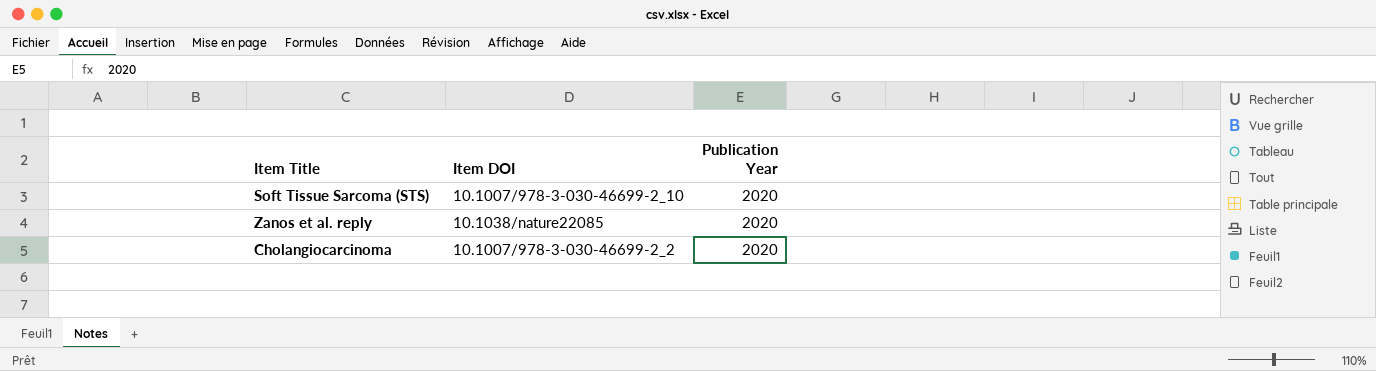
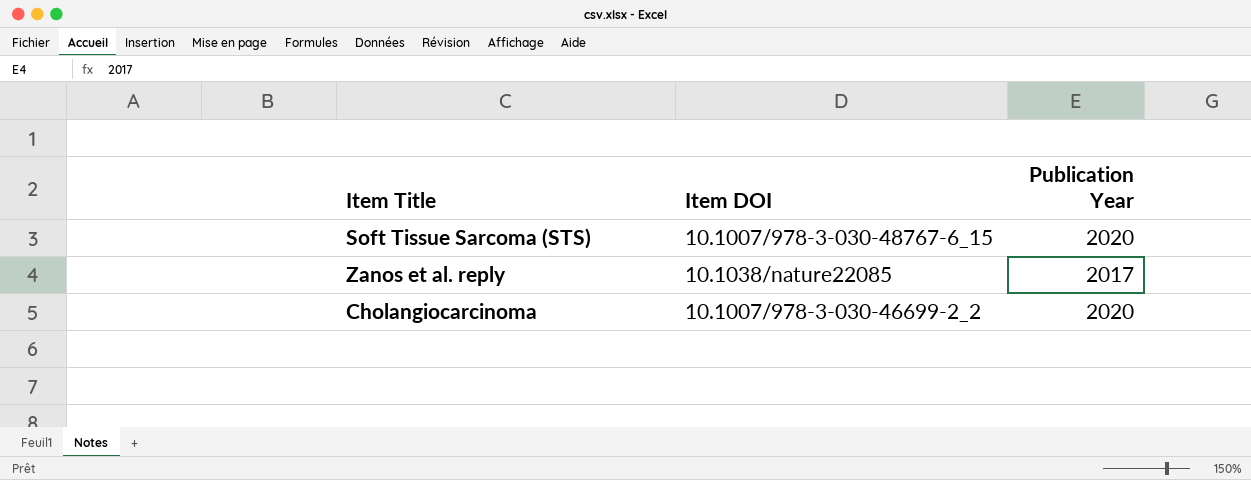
Soft Tissue Sarcoma (STS) | Item DOI: 10.1007/978-3-030-46699-2_10 -> 10.1007/978-3-030-48767-6_15
Zanos et al. reply | Publication Year: 2020 -> 2017

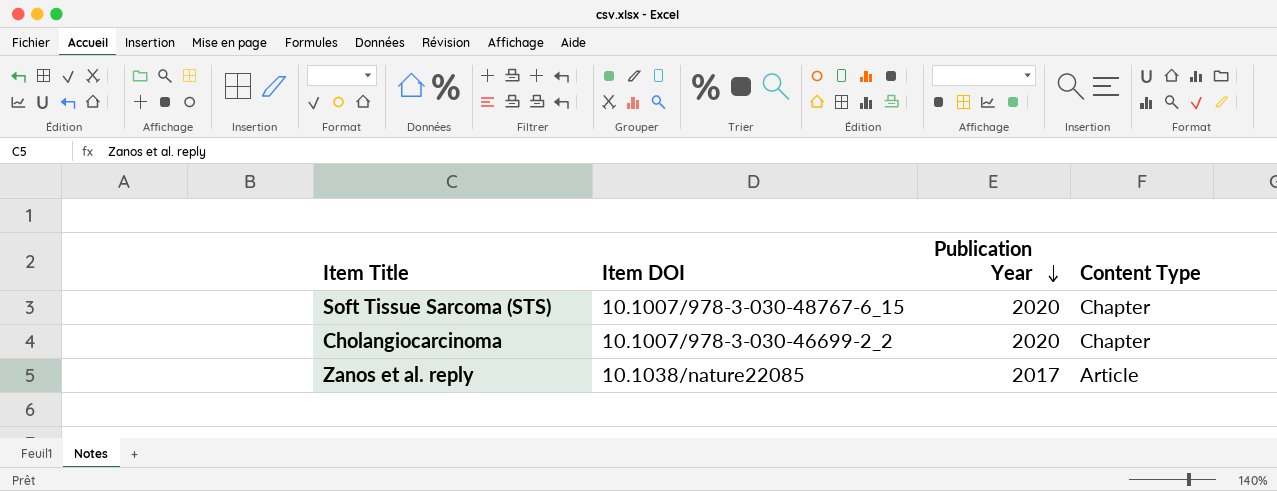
row order: none -> Publication Year descending
column Content Type | position: none -> 4

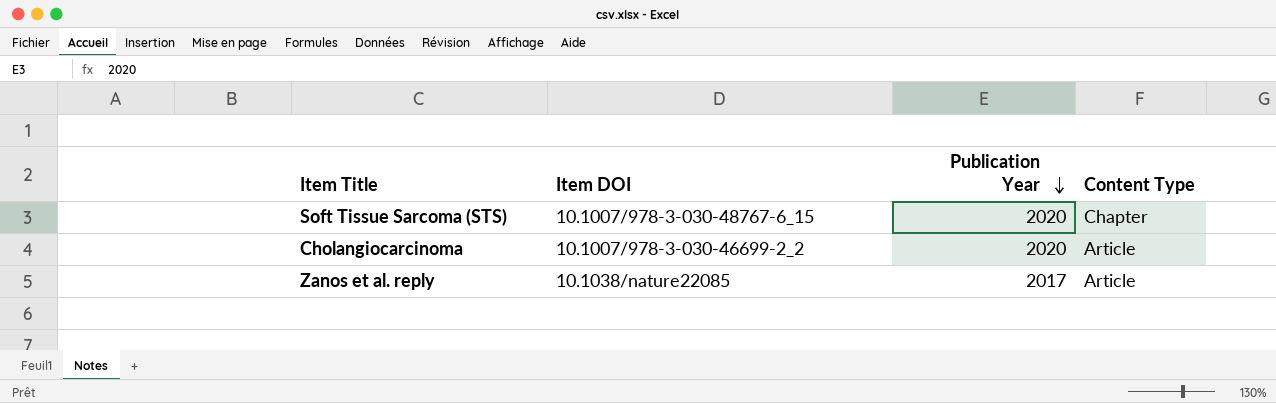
Cholangiocarcinoma | Content Type: Chapter -> Article

